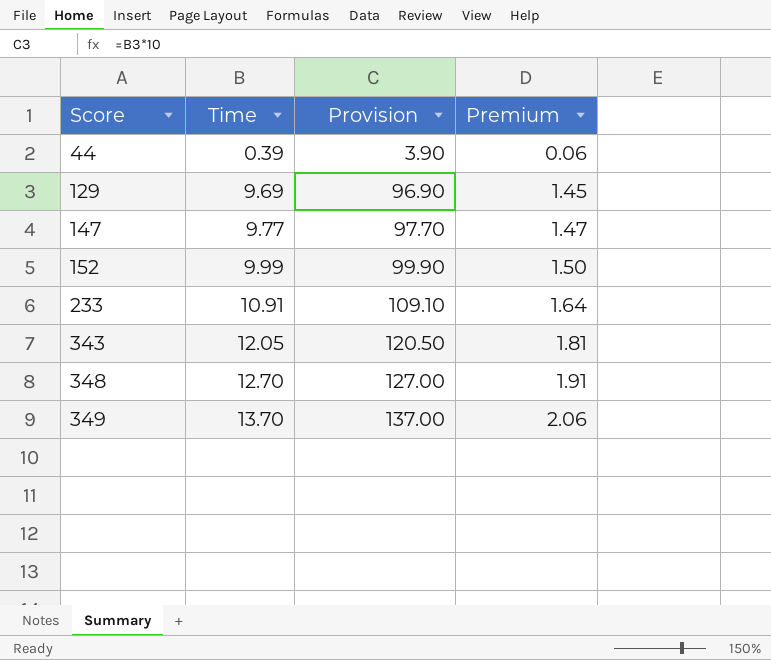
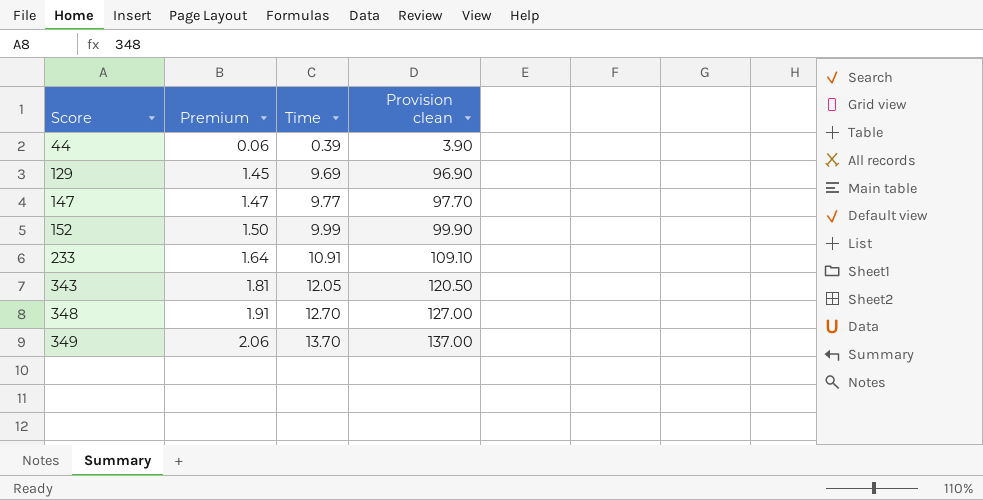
column Premium | position: 4 -> 2
column name: Provision -> Provision clean

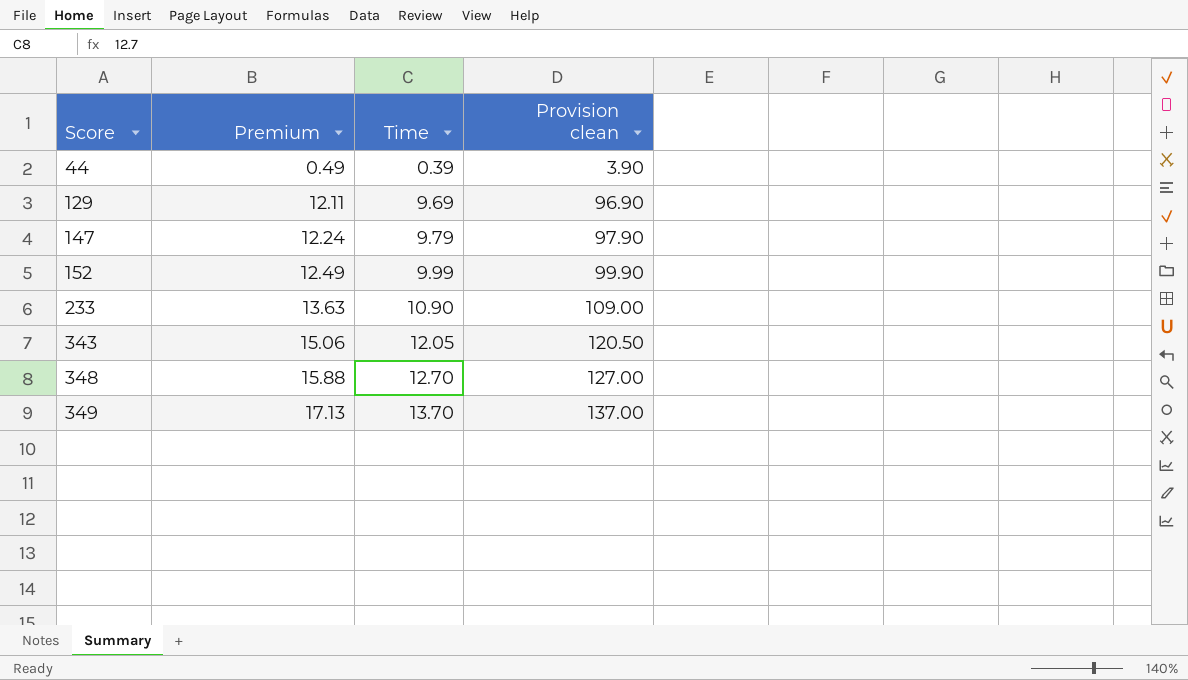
column Premium | formula: [Time] * 0.15 -> [Time] * 1.25
147 | Time: 9.77 -> 9.79
147 | Provision clean: 97.70 -> 97.90
233 | Time: 10.91 -> 10.90
233 | Provision clean: 109.10 -> 109.00

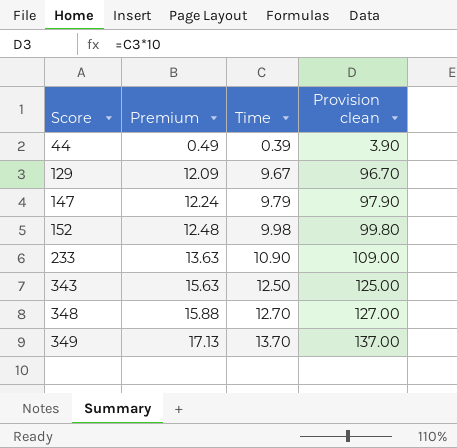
129 | Premium: 12.11 -> 12.09
129 | Time: 9.69 -> 9.67
129 | Provision clean: 96.90 -> 96.70
152 | Premium: 12.49 -> 12.48
152 | Time: 9.99 -> 9.98
152 | Provision clean: 99.90 -> 99.80
343 | Premium: 15.06 -> 15.63
343 | Time: 12.05 -> 12.50
343 | Provision clean: 120.50 -> 125.00

